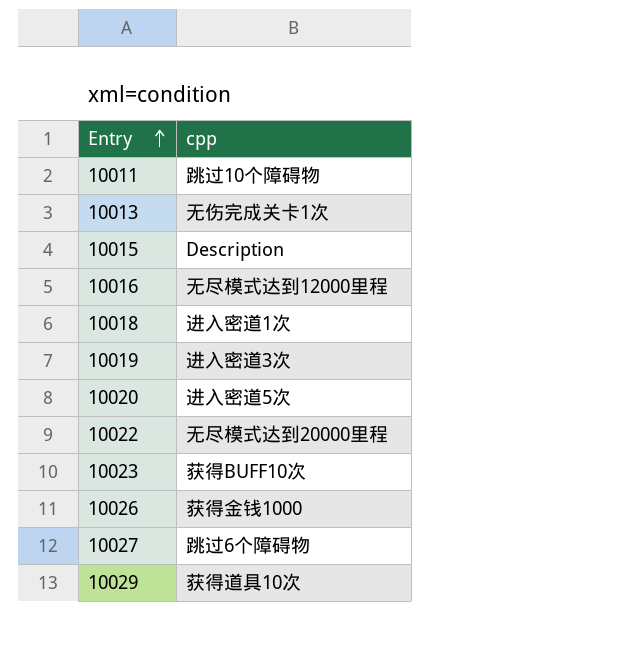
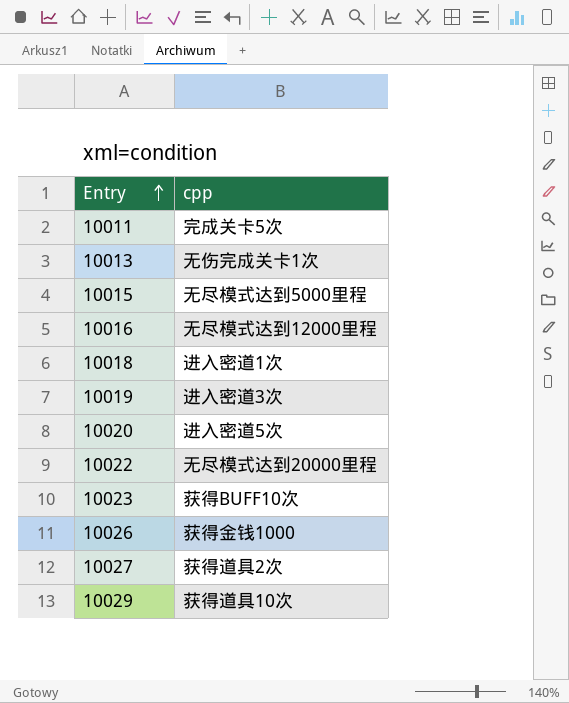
10011 | cpp: 跳过10个障碍物 -> 完成关卡5次
10015 | cpp: Description -> 无尽模式达到5000里程
10027 | cpp: 跳过6个障碍物 -> 获得道具2次

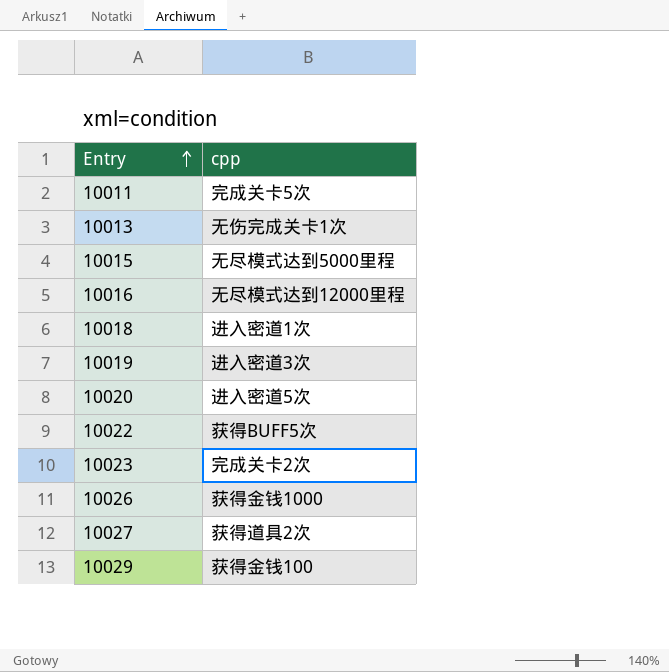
10022 | cpp: 无尽模式达到20000里程 -> 获得BUFF5次
10023 | cpp: 获得BUFF10次 -> 完成关卡2次
10029 | cpp: 获得道具10次 -> 获得金钱100

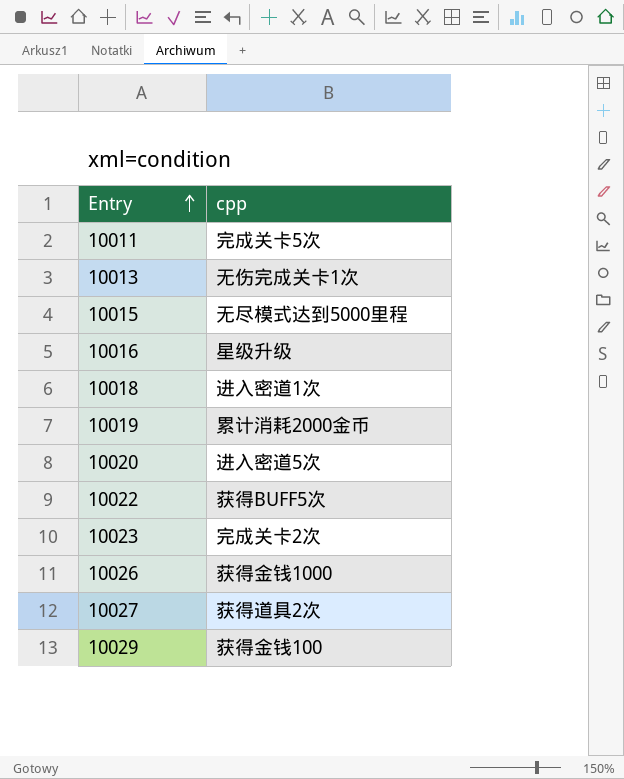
10016 | cpp: 无尽模式达到12000里程 -> 星级升级
10019 | cpp: 进入密道3次 -> 累计消耗2000金币

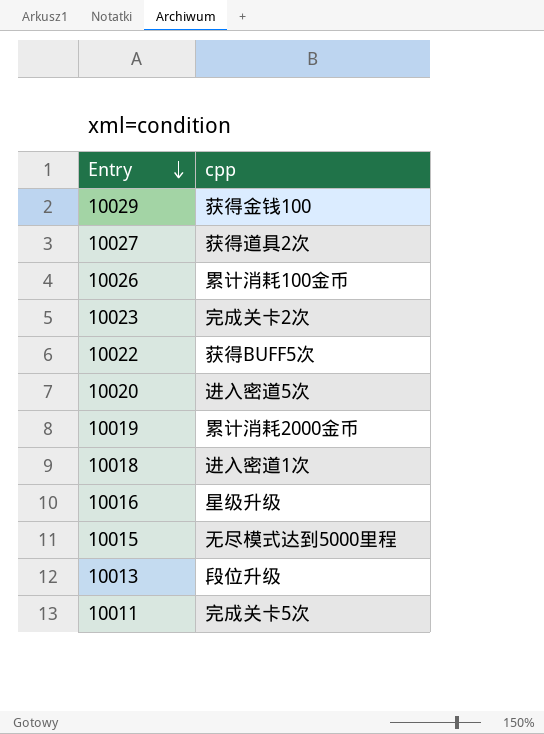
row order: Entry ascending -> Entry descending
10026 | cpp: 获得金钱1000 -> 累计消耗100金币
10013 | cpp: 无伤完成关卡1次 -> 段位升级

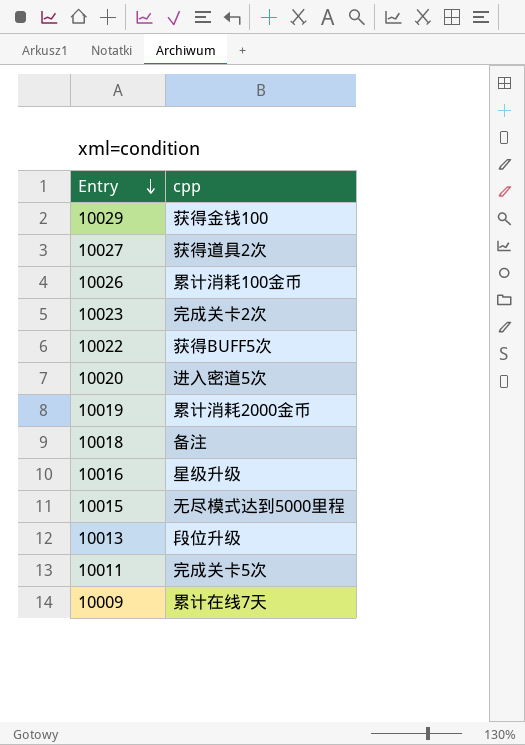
10018 | cpp: 进入密道1次 -> 备注
row 10009: none -> 累计在线7天

